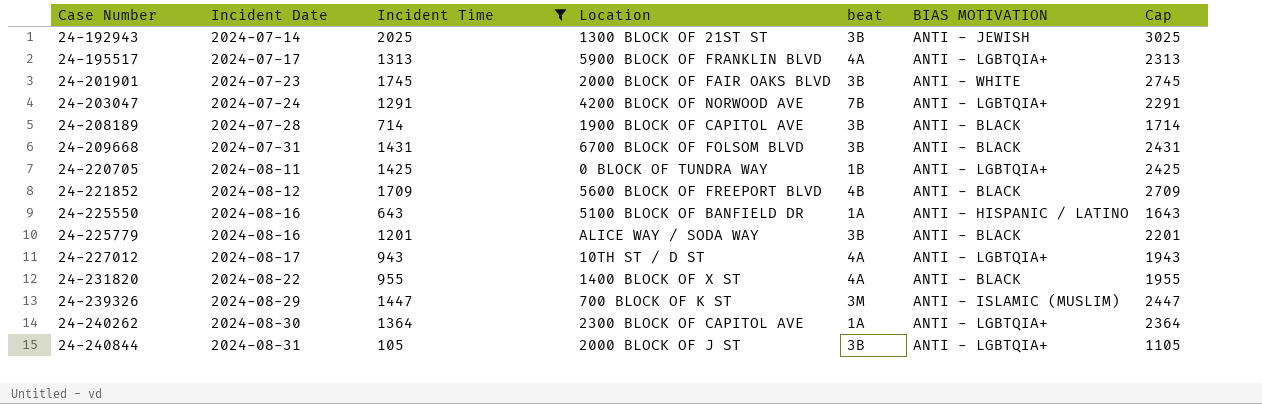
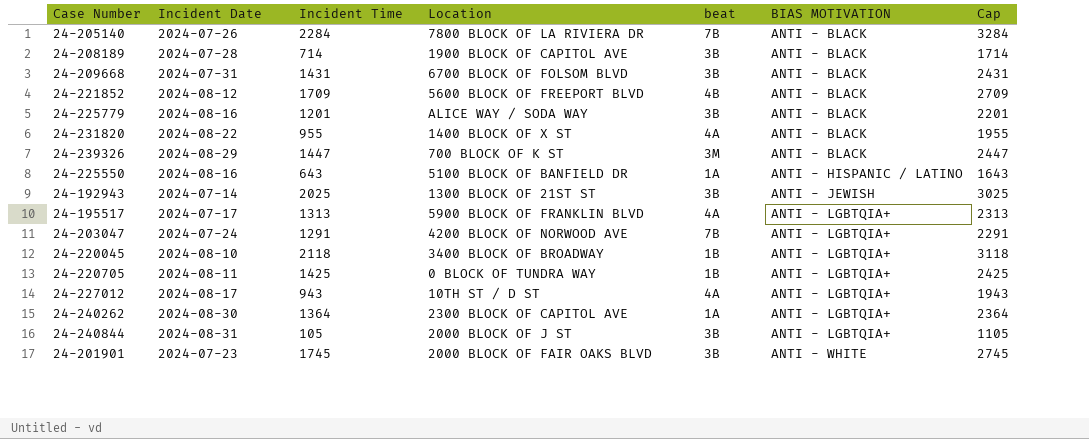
filter: Incident Time <= 2025 -> none
row order: Case Number ascending -> BIAS MOTIVATION ascending
24-239326 | BIAS MOTIVATION: ANTI - ISLAMIC (MUSLIM) -> ANTI - BLACK

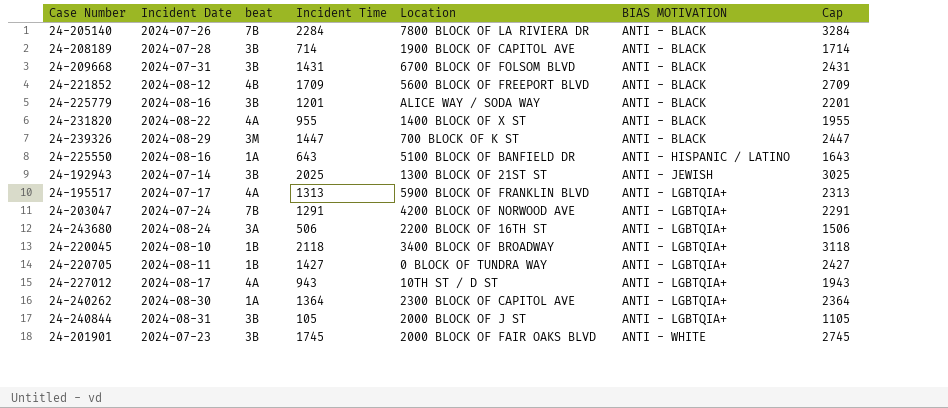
column beat | position: 5 -> 3
row 24-243680: none -> 2024-08-24 | 3A | 506 | 2200 BLOCK OF 16TH ST | ANTI - LGBTQIA+ | 1506
24-220705 | Incident Time: 1425 -> 1427
24-220705 | Cap: 2425 -> 2427

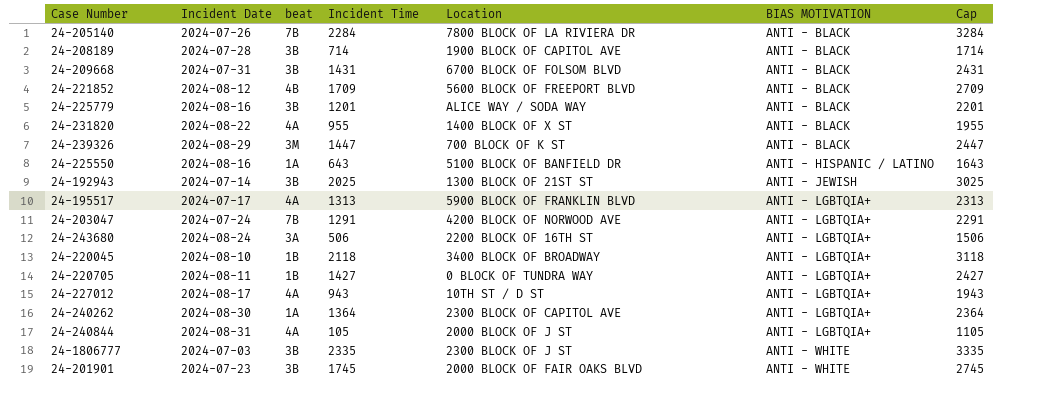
24-240844 | beat: 3B -> 4A
row 24-1806777: none -> 2024-07-03 | 3B | 2335 | 2300 BLOCK OF J ST | ANTI - WHITE | 3335

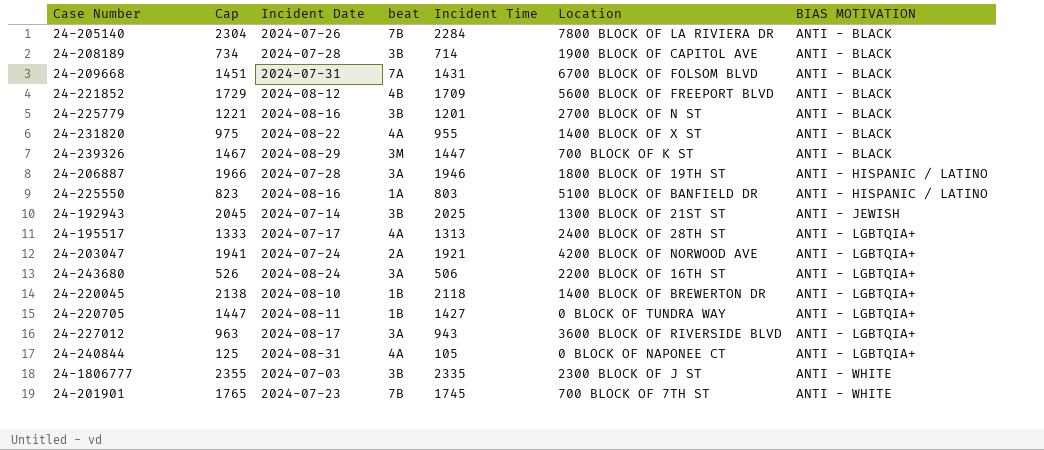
column Cap | formula: [Incident Time] + 1000 -> [Incident Time] + 20
column Cap | position: 7 -> 2
row 24-240262: 2024-08-30 | 1A | 1364 | 2300 BLOCK OF CAPITOL AVE | ANTI - LGBTQIA+ | 2364 -> none
24-209668 | beat: 3B -> 7A
24-225779 | Location: ALICE WAY / SODA WAY -> 2700 BLOCK OF N ST
row 24-206887: none -> 1966 | 2024-07-28 | 3A | 1946 | 1800 BLOCK OF 19TH ST | ANTI - HISPANIC / LATINO
24-225550 | Incident Time: 643 -> 803
24-195517 | Location: 5900 BLOCK OF FRANKLIN BLVD -> 2400 BLOCK OF 28TH ST
24-203047 | beat: 7B -> 2A
24-203047 | Incident Time: 1291 -> 1921
24-220045 | Location: 3400 BLOCK OF BROADWAY -> 1400 BLOCK OF BREWERTON DR
24-227012 | beat: 4A -> 3A
24-227012 | Location: 10TH ST / D ST -> 3600 BLOCK OF RIVERSIDE BLVD
24-240844 | Location: 2000 BLOCK OF J ST -> 0 BLOCK OF NAPONEE CT
24-201901 | beat: 3B -> 7B
24-201901 | Location: 2000 BLOCK OF FAIR OAKS BLVD -> 700 BLOCK OF 7TH ST

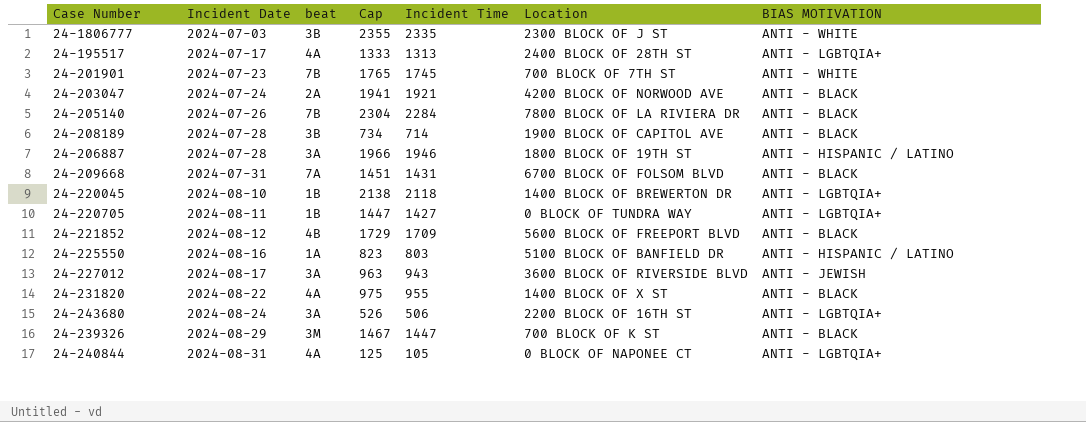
row order: BIAS MOTIVATION ascending -> Incident Date ascending
column Cap | position: 2 -> 4
row 24-225779: 1221 | 2024-08-16 | 3B | 1201 | 2700 BLOCK OF N ST | ANTI - BLACK -> none
row 24-192943: 2045 | 2024-07-14 | 3B | 2025 | 1300 BLOCK OF 21ST ST | ANTI - JEWISH -> none
24-203047 | BIAS MOTIVATION: ANTI - LGBTQIA+ -> ANTI - BLACK
24-227012 | BIAS MOTIVATION: ANTI - LGBTQIA+ -> ANTI - JEWISH

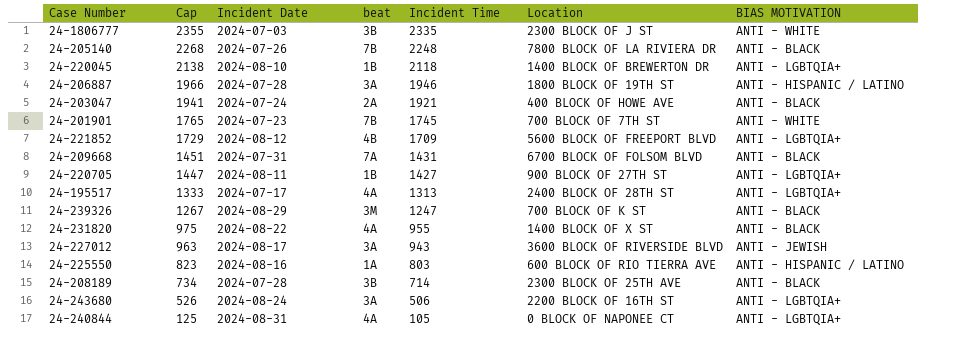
row order: Incident Date ascending -> Cap descending
column Cap | position: 4 -> 2
24-205140 | Cap: 2304 -> 2268
24-205140 | Incident Time: 2284 -> 2248
24-203047 | Location: 4200 BLOCK OF NORWOOD AVE -> 400 BLOCK OF HOWE AVE
24-221852 | BIAS MOTIVATION: ANTI - BLACK -> ANTI - LGBTQIA+
24-220705 | Location: 0 BLOCK OF TUNDRA WAY -> 900 BLOCK OF 27TH ST
24-239326 | Cap: 1467 -> 1267
24-239326 | Incident Time: 1447 -> 1247
24-225550 | Location: 5100 BLOCK OF BANFIELD DR -> 600 BLOCK OF RIO TIERRA AVE
24-208189 | Location: 1900 BLOCK OF CAPITOL AVE -> 2300 BLOCK OF 25TH AVE

